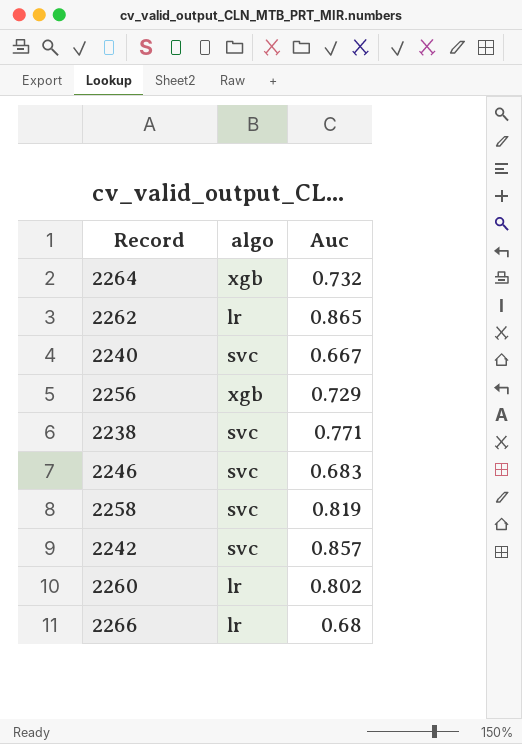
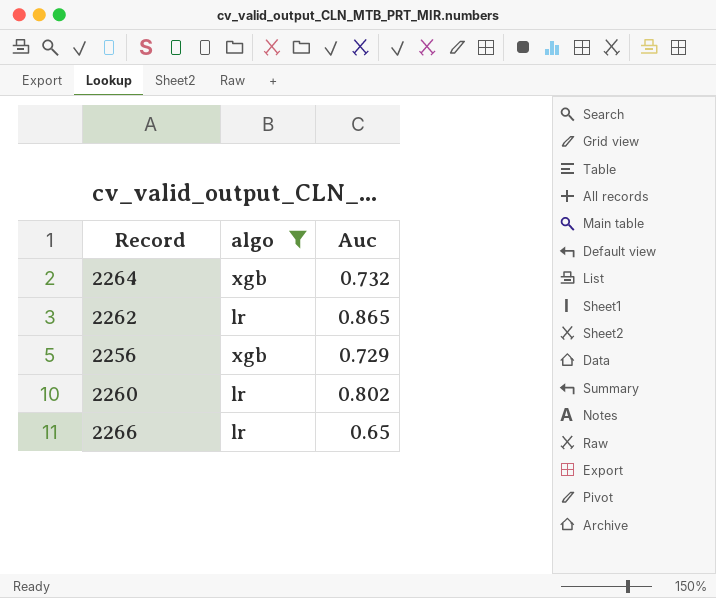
filter: none -> algo != svc
2266 | Auc: 0.68 -> 0.65

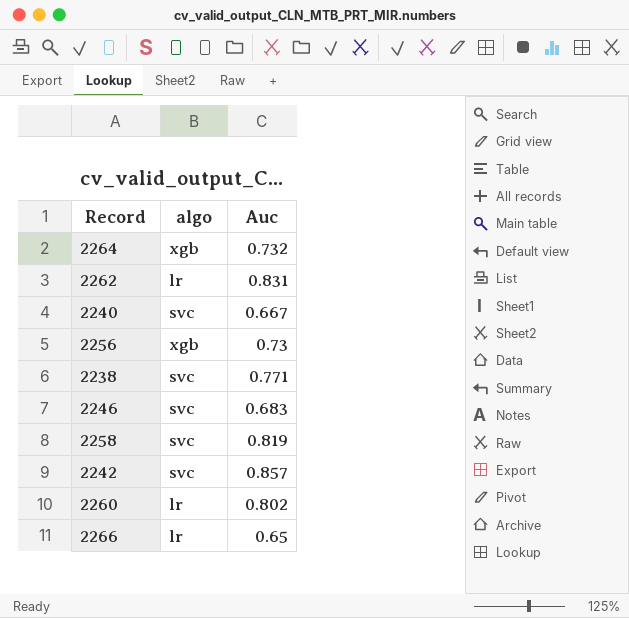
filter: algo != svc -> none
2262 | Auc: 0.865 -> 0.831
2256 | Auc: 0.729 -> 0.73

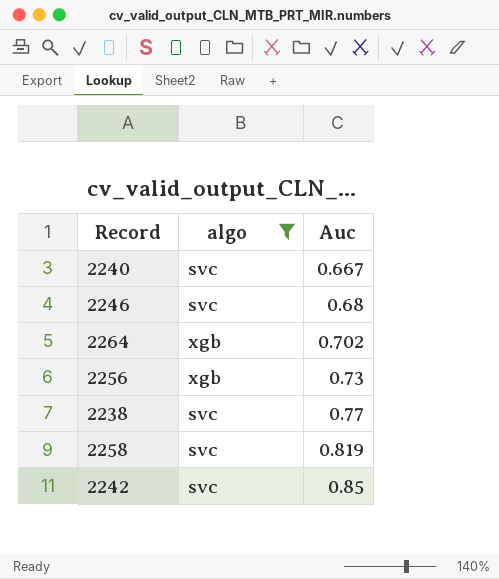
filter: none -> algo != lr
row order: none -> Auc ascending
2246 | Auc: 0.683 -> 0.68
2264 | Auc: 0.732 -> 0.702
2238 | Auc: 0.771 -> 0.77
2242 | Auc: 0.857 -> 0.85

